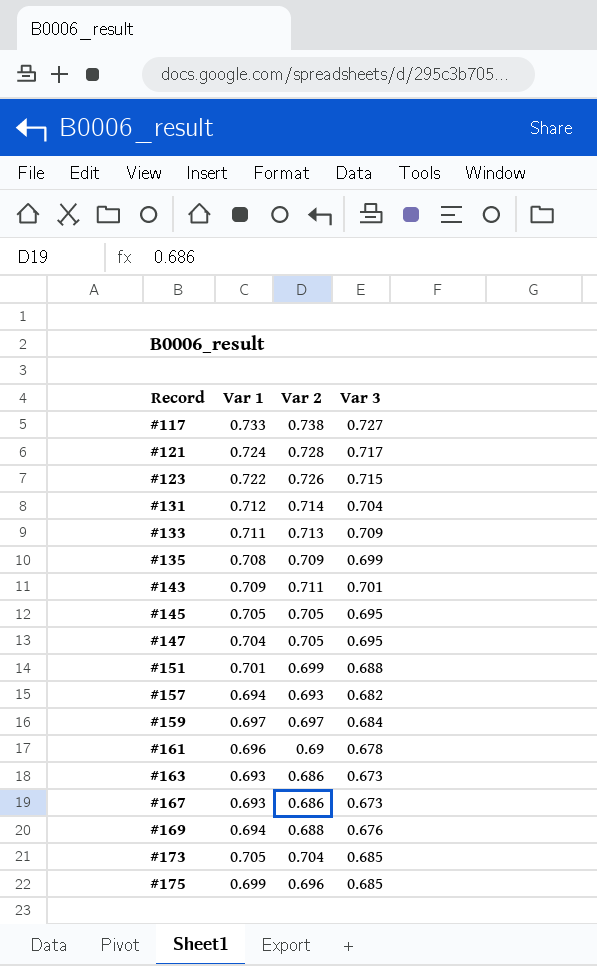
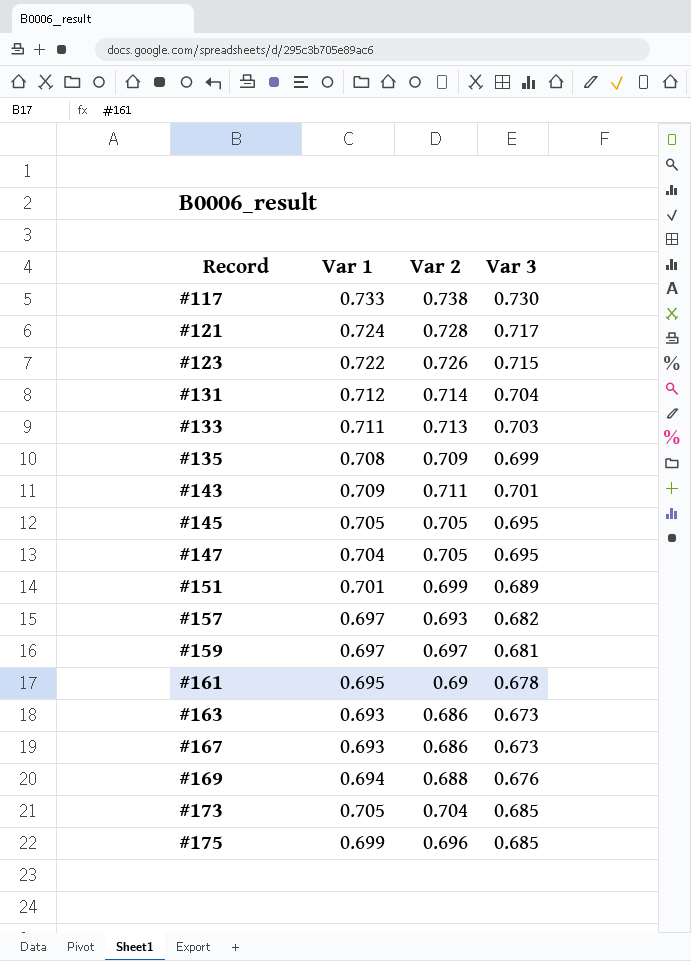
#117 | Var 3: 0.727 -> 0.730
#133 | Var 3: 0.709 -> 0.703
#151 | Var 3: 0.688 -> 0.689
#157 | Var 1: 0.694 -> 0.697
#159 | Var 3: 0.684 -> 0.681
#161 | Var 1: 0.696 -> 0.695

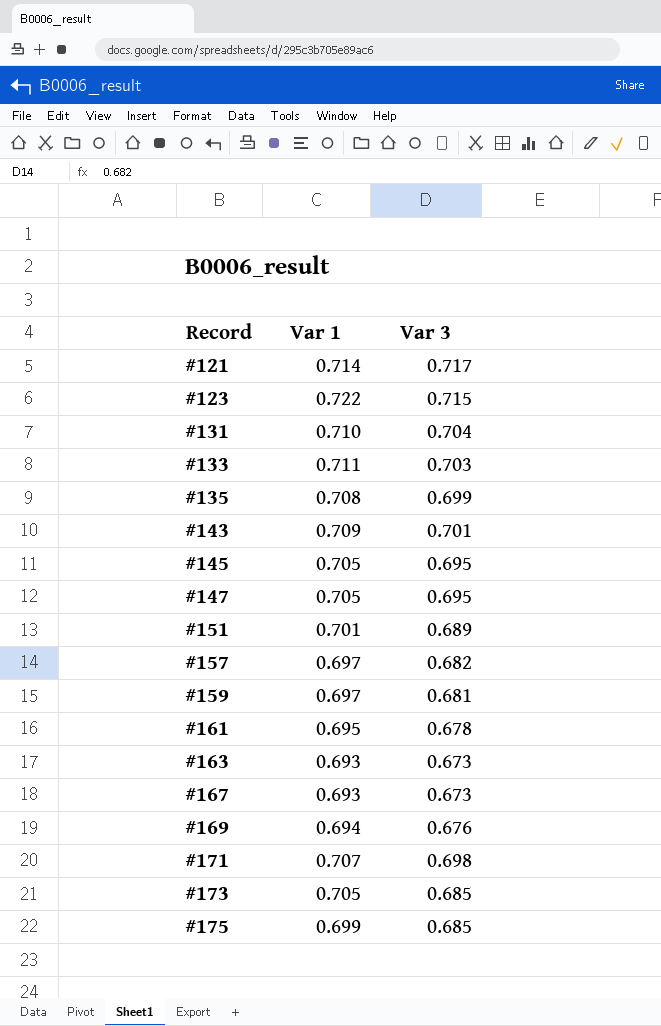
column Var 2 | position: 3 -> none
row #117: 0.733 | 0.738 | 0.730 -> none
#121 | Var 1: 0.724 -> 0.714
#131 | Var 1: 0.712 -> 0.710
#147 | Var 1: 0.704 -> 0.705
row #171: none -> 0.707 | 0.698

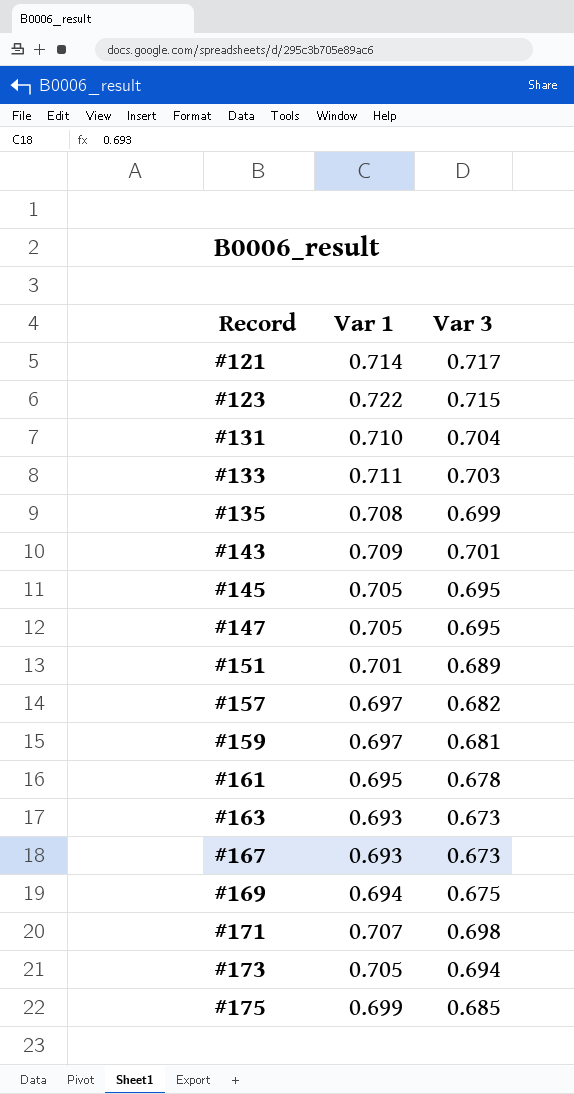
#169 | Var 3: 0.676 -> 0.675
#173 | Var 3: 0.685 -> 0.694

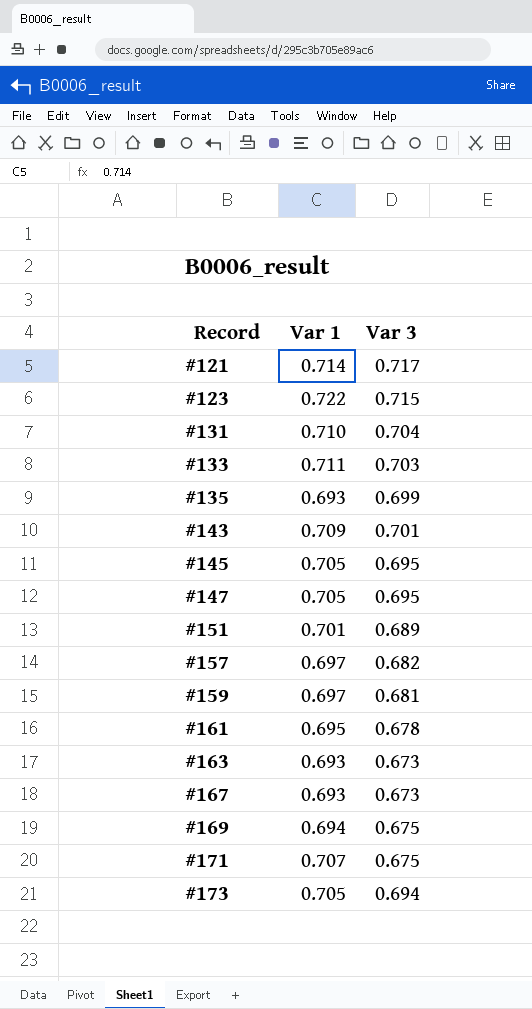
row #175: 0.699 | 0.685 -> none
#135 | Var 1: 0.708 -> 0.693
#171 | Var 3: 0.698 -> 0.675

